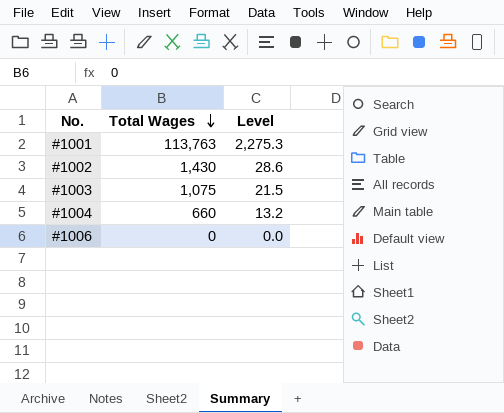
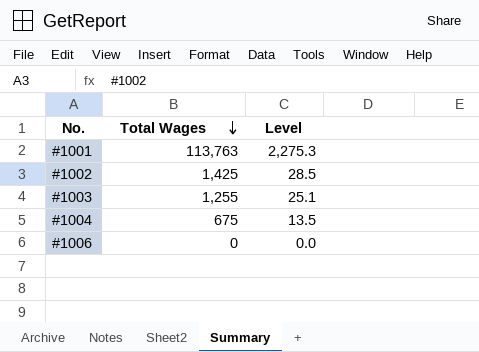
#1002 | Total Wages: 1,430 -> 1,425
#1002 | Level: 28.6 -> 28.5
#1003 | Total Wages: 1,075 -> 1,255
#1003 | Level: 21.5 -> 25.1
#1004 | Total Wages: 660 -> 675
#1004 | Level: 13.2 -> 13.5

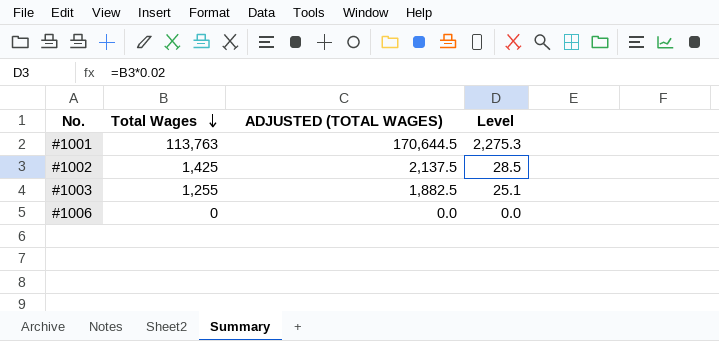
column ADJUSTED (TOTAL WAGES) | formula: none -> [Total Wages] * 1.5
row #1004: 675 | 13.5 -> none

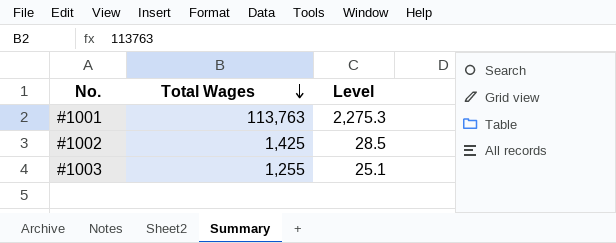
column ADJUSTED (TOTAL WAGES) | formula: [Total Wages] * 1.5 -> none
row #1006: 0 | 0.0 | 0.0 -> none

